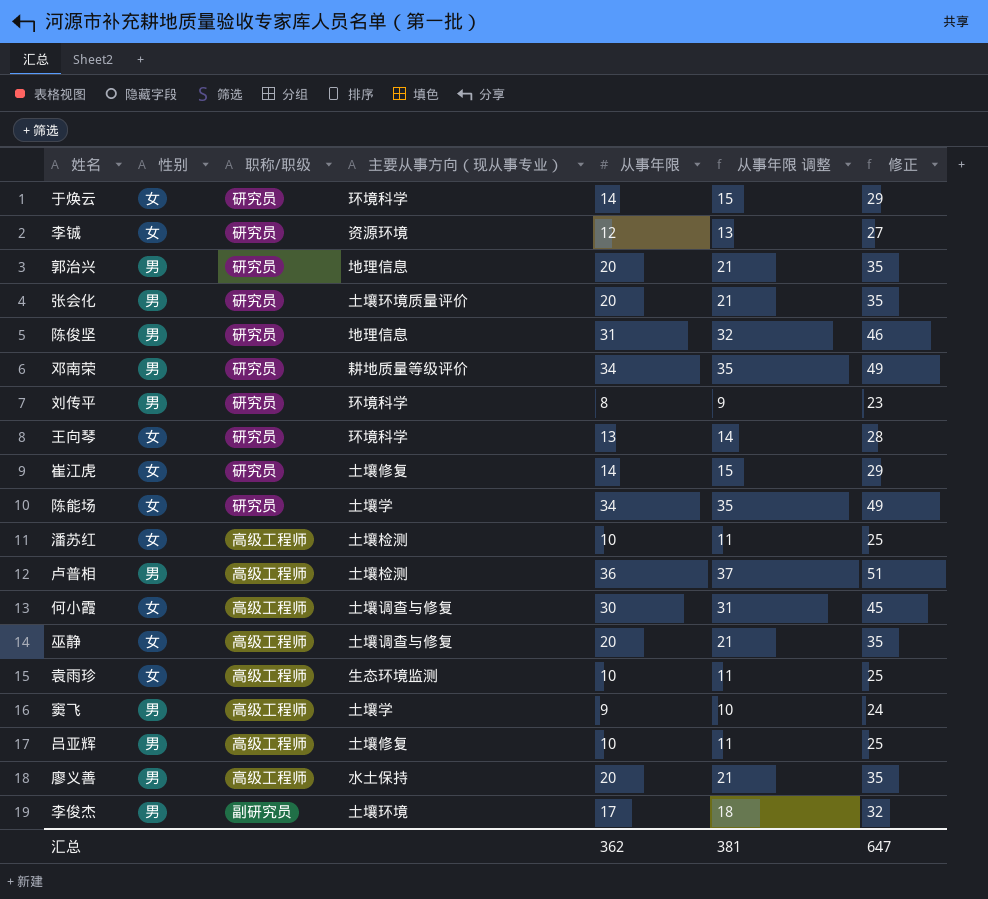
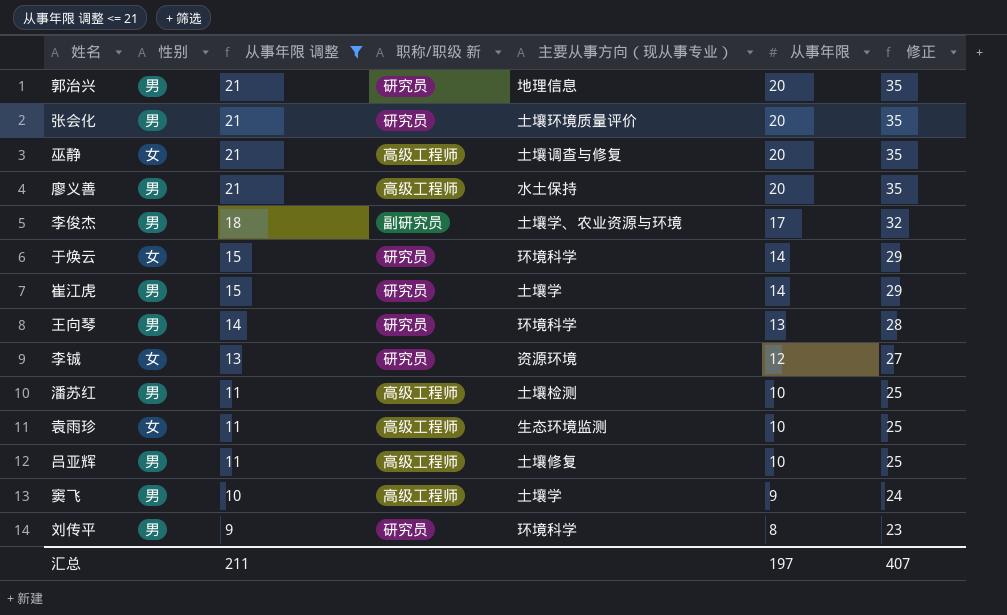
filter: none -> 从事年限 调整 <= 21
row order: none -> 从事年限 调整 descending
column 从事年限 调整 | position: 6 -> 3
column name: 职称/职级 -> 职称/职级 新
李俊杰 | 主要从事方向（现从事专业）: 土壤环境 -> 土壤学、农业资源与环境
崔江虎 | 性别: 女 -> 男
崔江虎 | 主要从事方向（现从事专业）: 土壤修复 -> 土壤学
王向琴 | 性别: 女 -> 男
潘苏红 | 性别: 女 -> 男
汇总 | 从事年限 调整: 381 -> 211
汇总 | 从事年限: 362 -> 197
汇总 | 修正: 647 -> 407

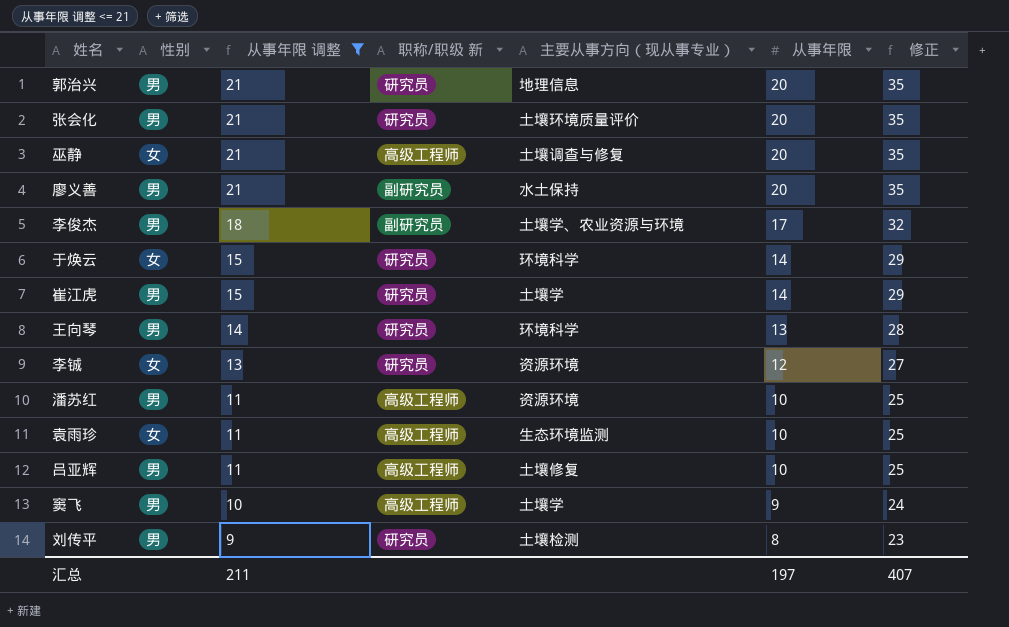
廖义善 | 职称/职级 新: 高级工程师 -> 副研究员
潘苏红 | 主要从事方向（现从事专业）: 土壤检测 -> 资源环境
刘传平 | 主要从事方向（现从事专业）: 环境科学 -> 土壤检测

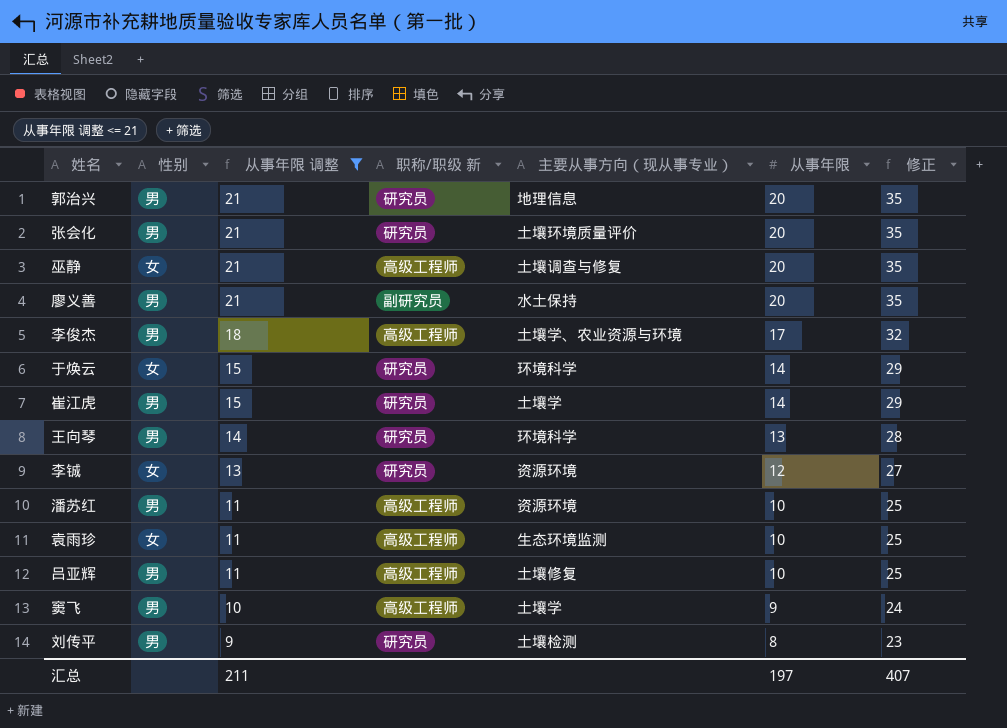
李俊杰 | 职称/职级 新: 副研究员 -> 高级工程师

